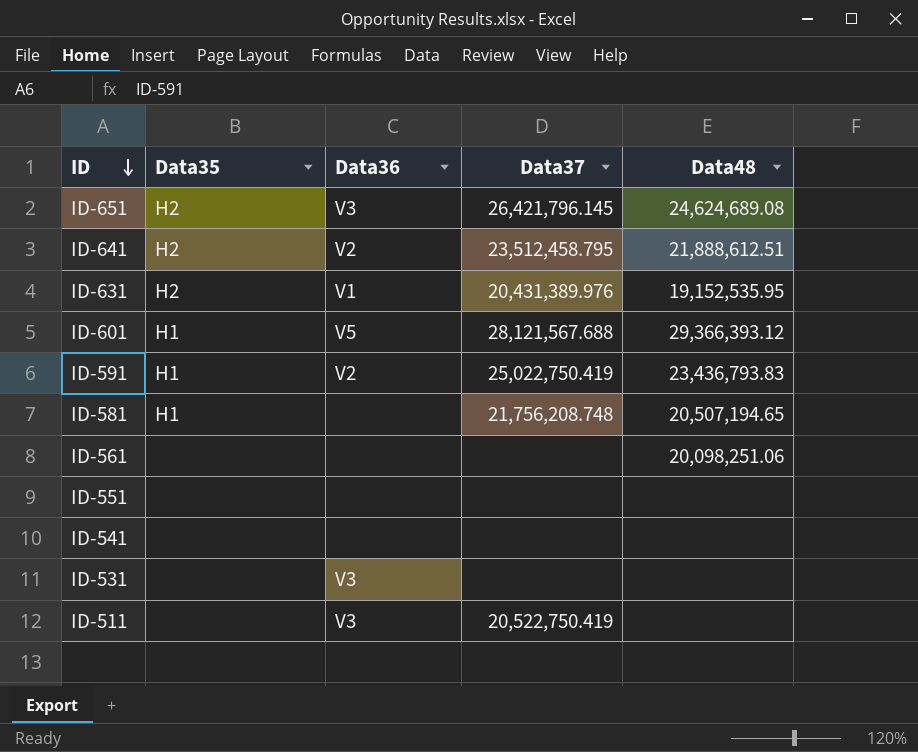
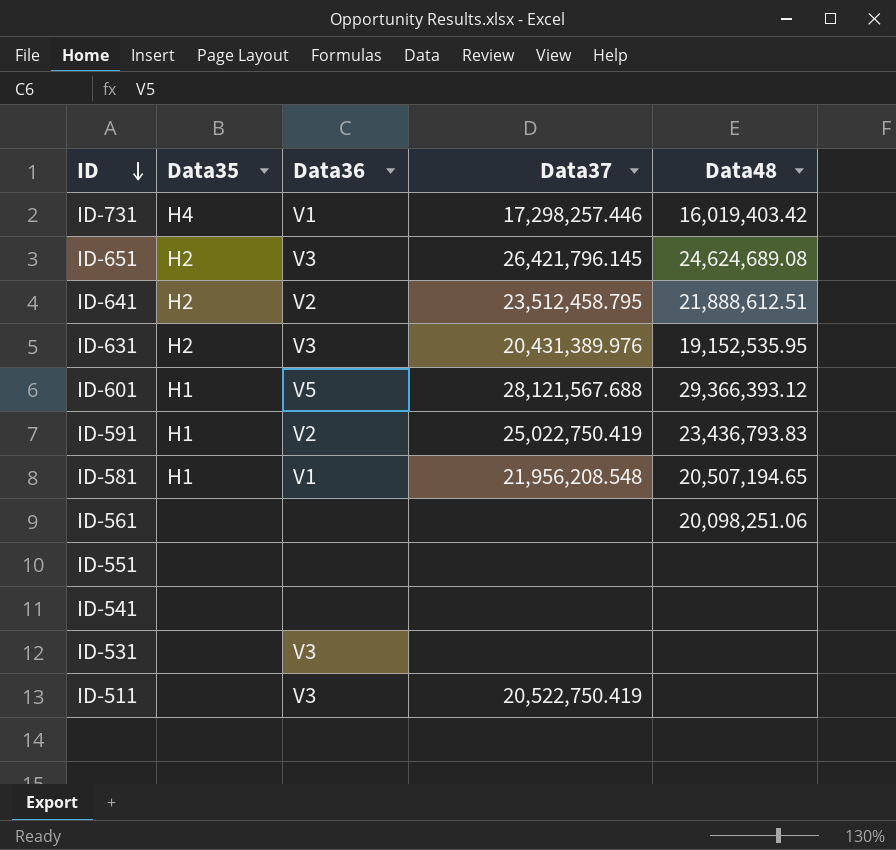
row ID-731: none -> H4 | V1 | 17,298,257.446 | 16,019,403.42
ID-631 | Data36: V1 -> V3
ID-581 | Data36: none -> V1
ID-581 | Data37: 21,756,208.748 -> 21,956,208.548

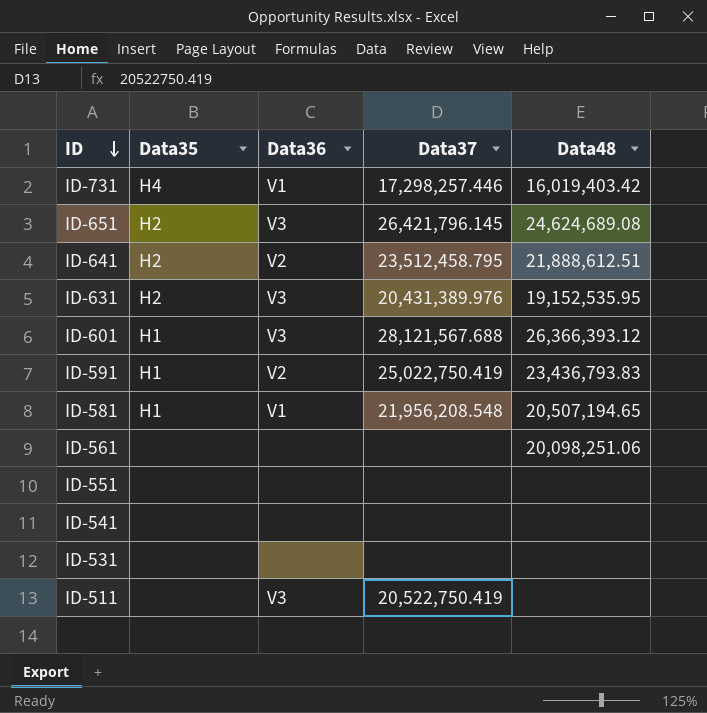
ID-601 | Data36: V5 -> V3
ID-601 | Data48: 29,366,393.12 -> 26,366,393.12
ID-531 | Data36: V3 -> none

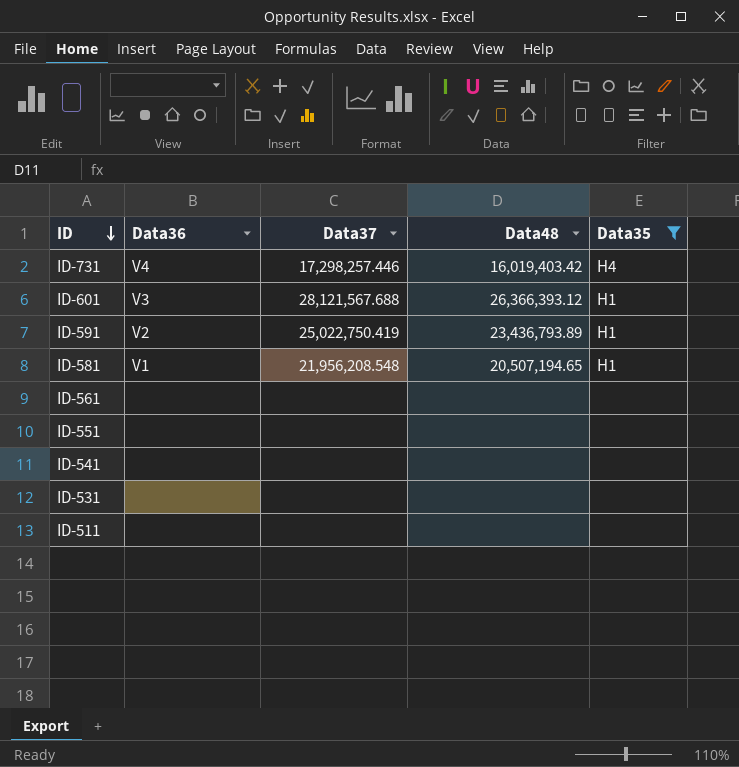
filter: none -> Data35 != H2
column Data35 | position: 2 -> 5
ID-731 | Data36: V1 -> V4
ID-591 | Data48: 23,436,793.83 -> 23,436,793.89
ID-561 | Data48: 20,098,251.06 -> none
ID-511 | Data36: V3 -> none
ID-511 | Data37: 20,522,750.419 -> none

